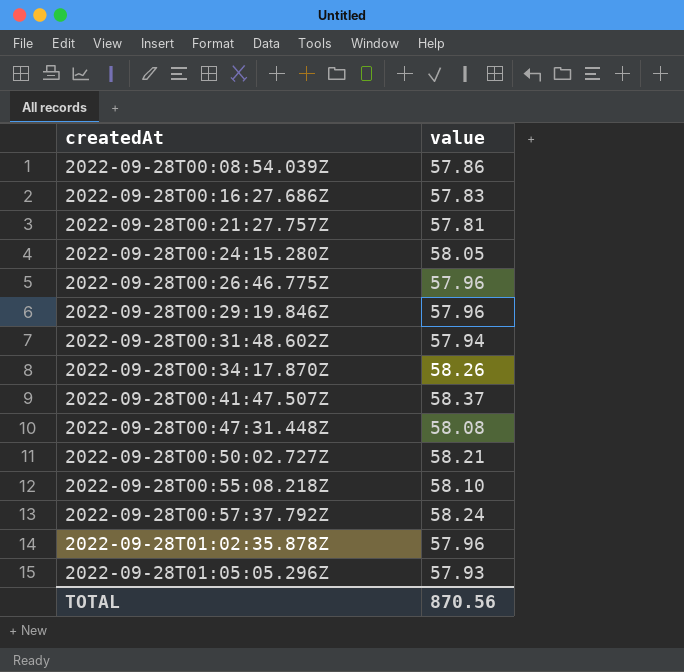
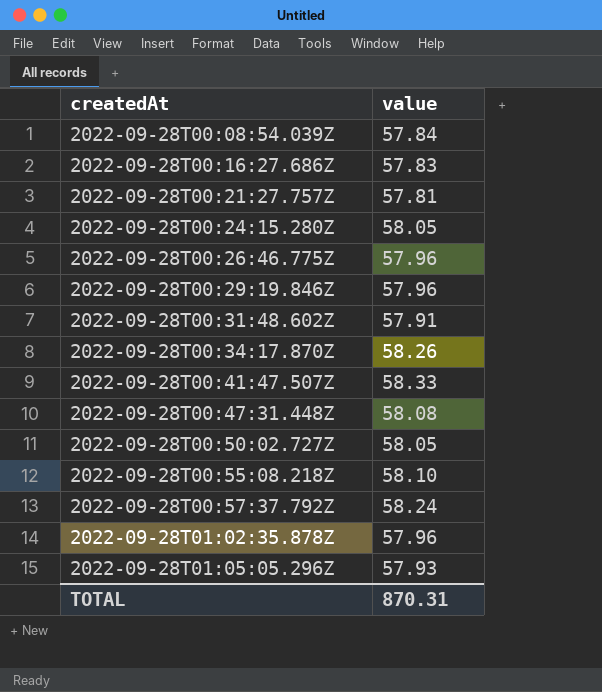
2022-09-28T00:08:54.039Z | value: 57.86 -> 57.84
2022-09-28T00:31:48.602Z | value: 57.94 -> 57.91
2022-09-28T00:41:47.507Z | value: 58.37 -> 58.33
2022-09-28T00:50:02.727Z | value: 58.21 -> 58.05
TOTAL | value: 870.56 -> 870.31

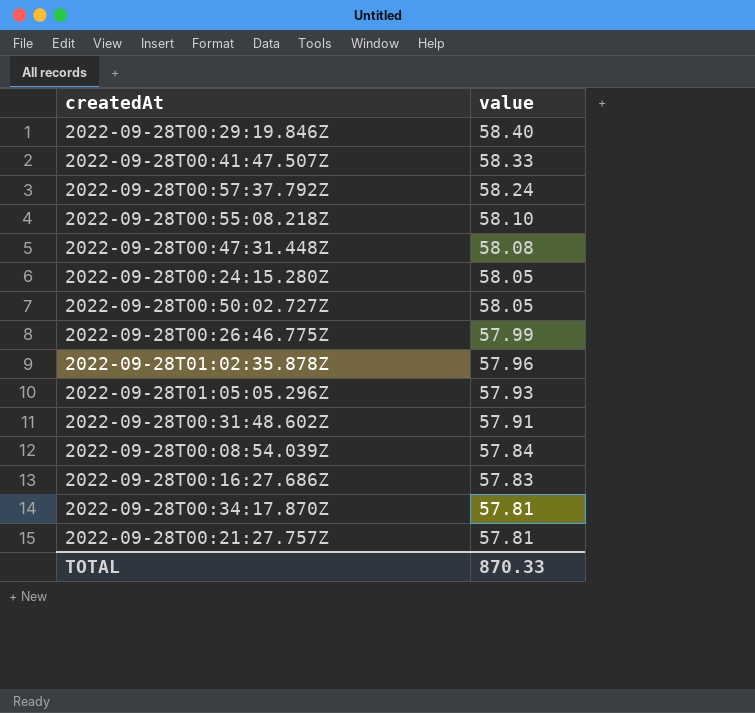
row order: createdAt ascending -> value descending
2022-09-28T00:29:19.846Z | value: 57.96 -> 58.40
2022-09-28T00:26:46.775Z | value: 57.96 -> 57.99
2022-09-28T00:34:17.870Z | value: 58.26 -> 57.81
TOTAL | value: 870.31 -> 870.33

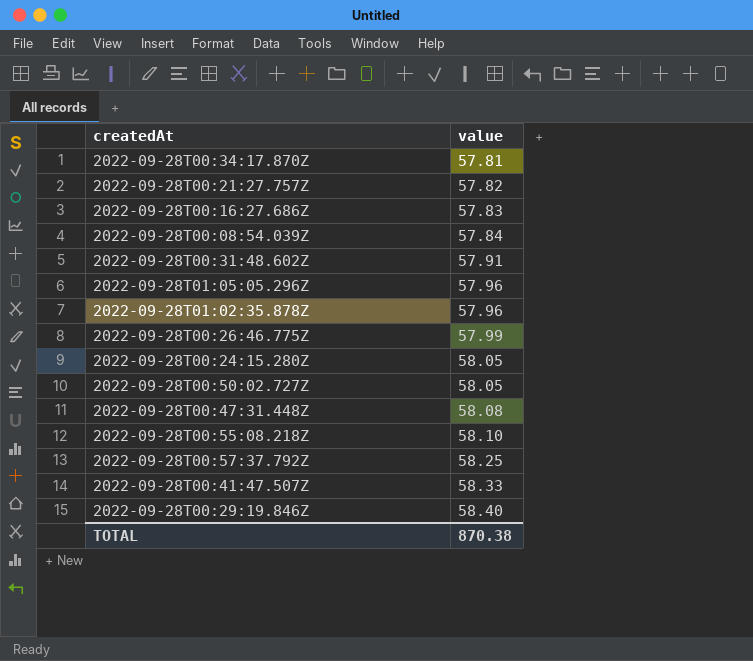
row order: value descending -> value ascending
2022-09-28T00:21:27.757Z | value: 57.81 -> 57.82
2022-09-28T01:05:05.296Z | value: 57.93 -> 57.96
2022-09-28T00:57:37.792Z | value: 58.24 -> 58.25
TOTAL | value: 870.33 -> 870.38

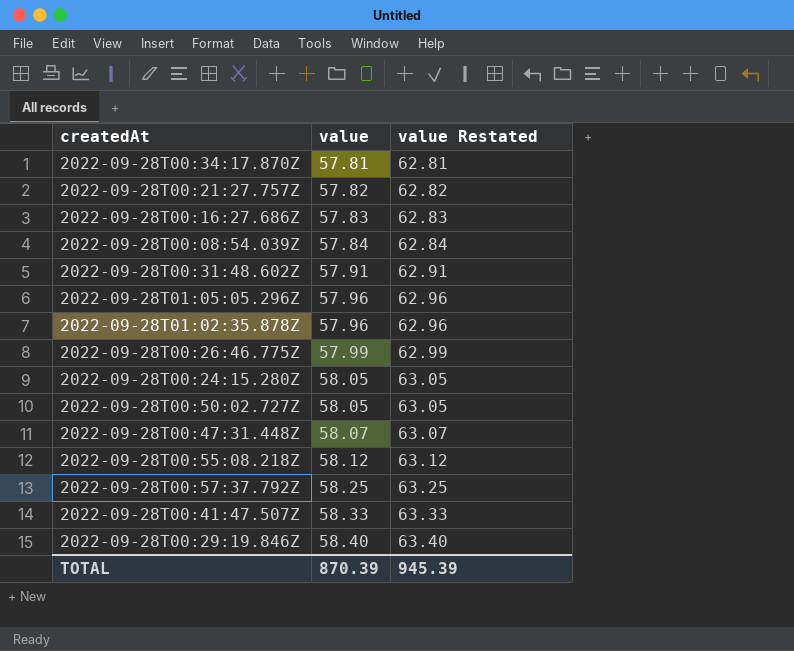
column value Restated | formula: none -> [value] + 5
2022-09-28T00:47:31.448Z | value: 58.08 -> 58.07
2022-09-28T00:55:08.218Z | value: 58.10 -> 58.12
TOTAL | value: 870.38 -> 870.39

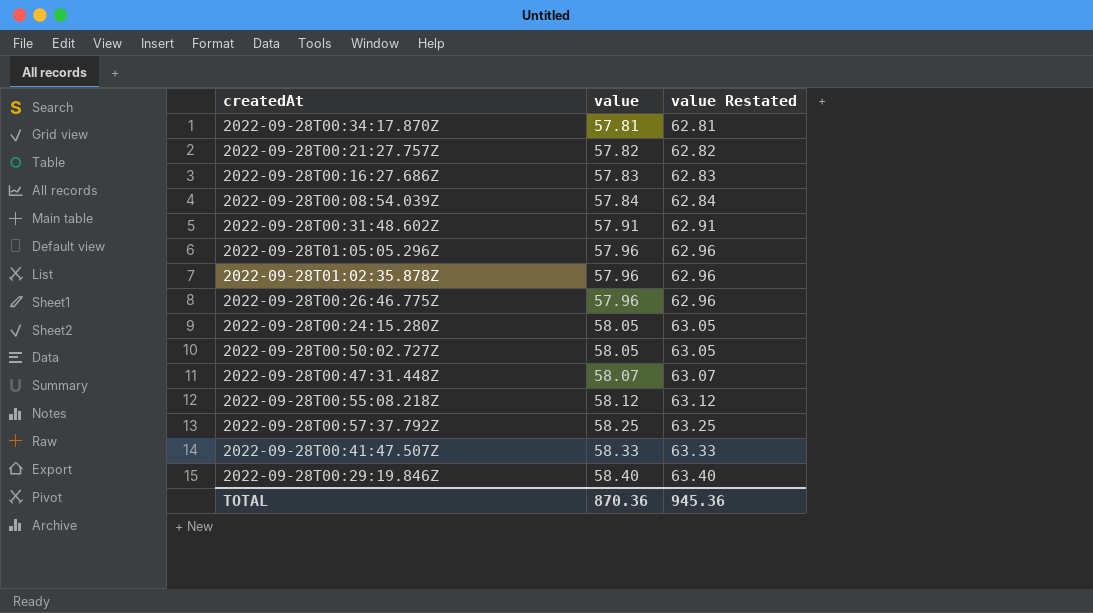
2022-09-28T00:26:46.775Z | value: 57.99 -> 57.96
2022-09-28T00:26:46.775Z | value Restated: 62.99 -> 62.96
TOTAL | value: 870.39 -> 870.36
TOTAL | value Restated: 945.39 -> 945.36

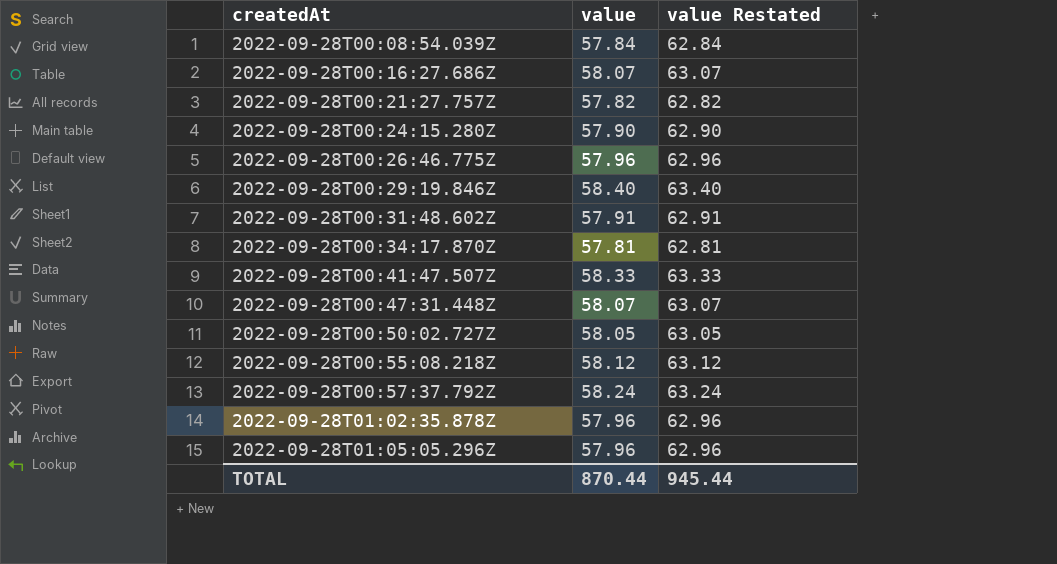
row order: value ascending -> createdAt ascending
2022-09-28T00:16:27.686Z | value: 57.83 -> 58.07
2022-09-28T00:16:27.686Z | value Restated: 62.83 -> 63.07
2022-09-28T00:24:15.280Z | value: 58.05 -> 57.90
2022-09-28T00:24:15.280Z | value Restated: 63.05 -> 62.90
2022-09-28T00:57:37.792Z | value: 58.25 -> 58.24
2022-09-28T00:57:37.792Z | value Restated: 63.25 -> 63.24
TOTAL | value: 870.36 -> 870.44
TOTAL | value Restated: 945.36 -> 945.44

